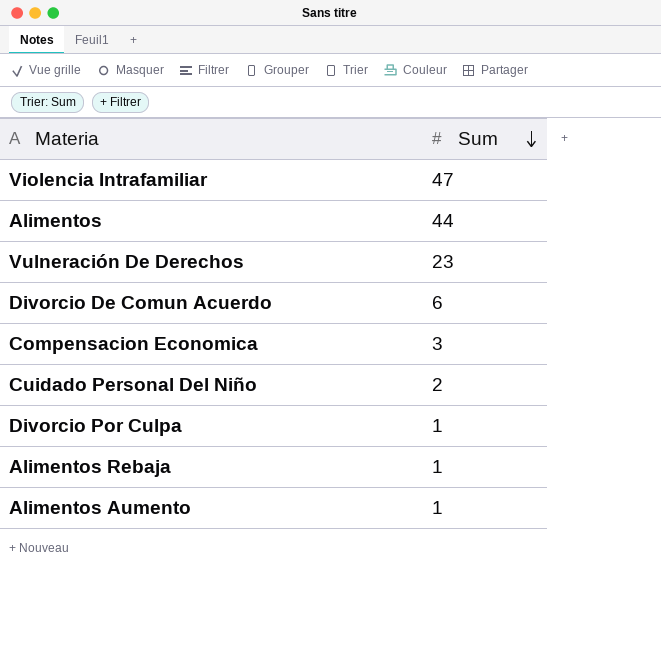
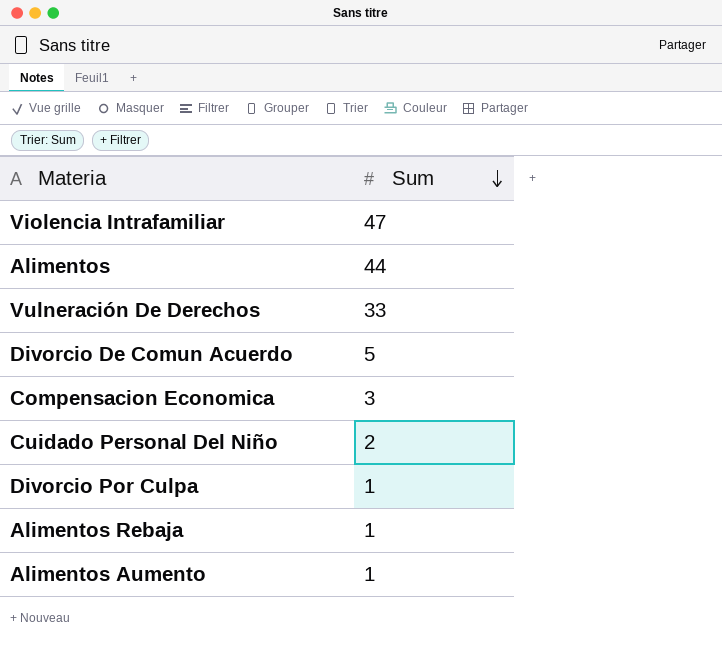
Vulneración De Derechos | Sum: 23 -> 33
Divorcio De Comun Acuerdo | Sum: 6 -> 5

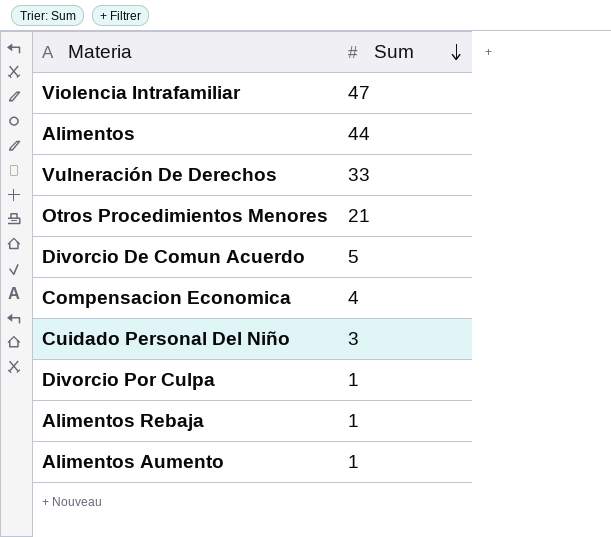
row Otros Procedimientos Menores: none -> 21
Compensacion Economica | Sum: 3 -> 4
Cuidado Personal Del Niño | Sum: 2 -> 3

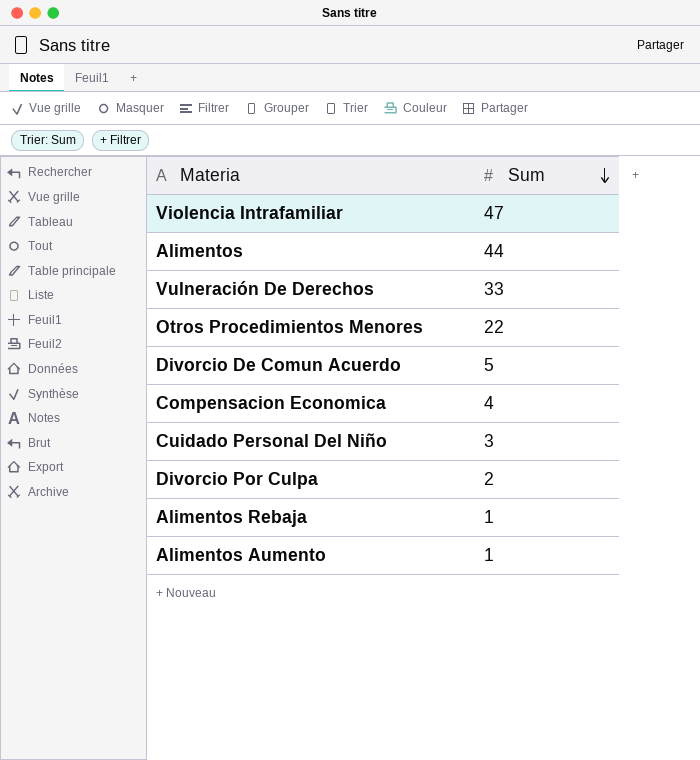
Otros Procedimientos Menores | Sum: 21 -> 22
Divorcio Por Culpa | Sum: 1 -> 2

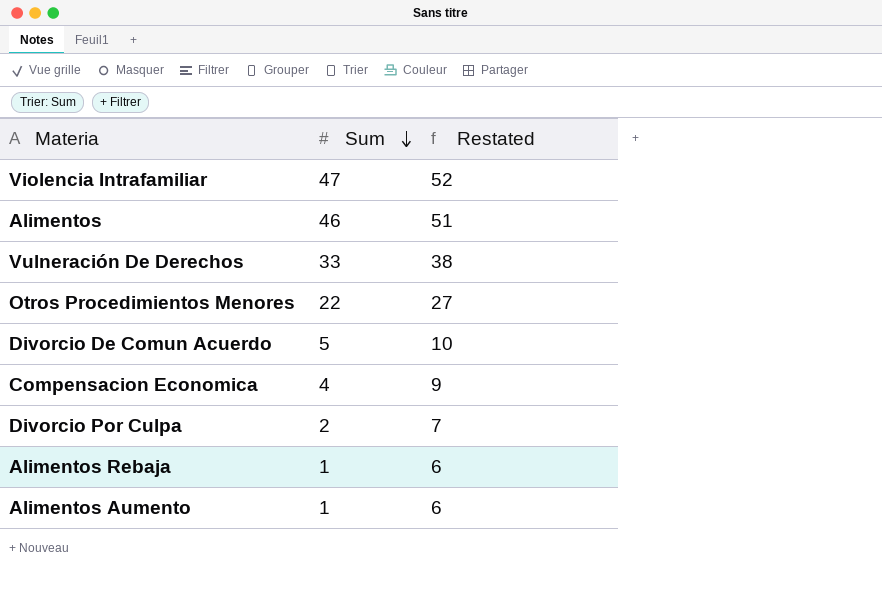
column Restated | formula: none -> [Sum] + 5
row Cuidado Personal Del Niño: 3 -> none
Alimentos | Sum: 44 -> 46

